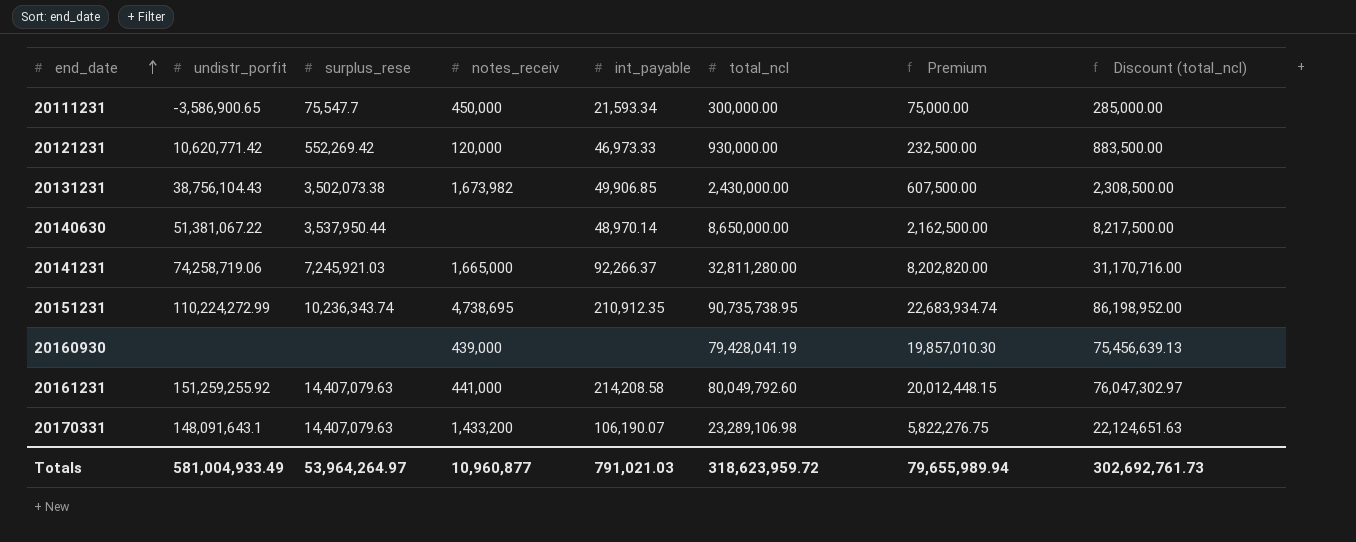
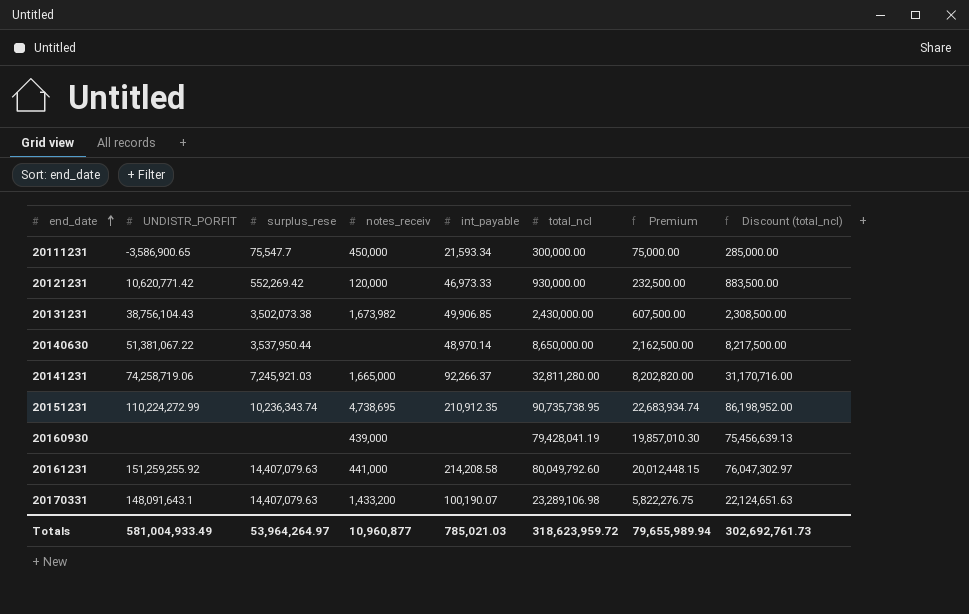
column name: undistr_porfit -> UNDISTR_PORFIT
20170331 | int_payable: 106,190.07 -> 100,190.07
Totals | int_payable: 791,021.03 -> 785,021.03

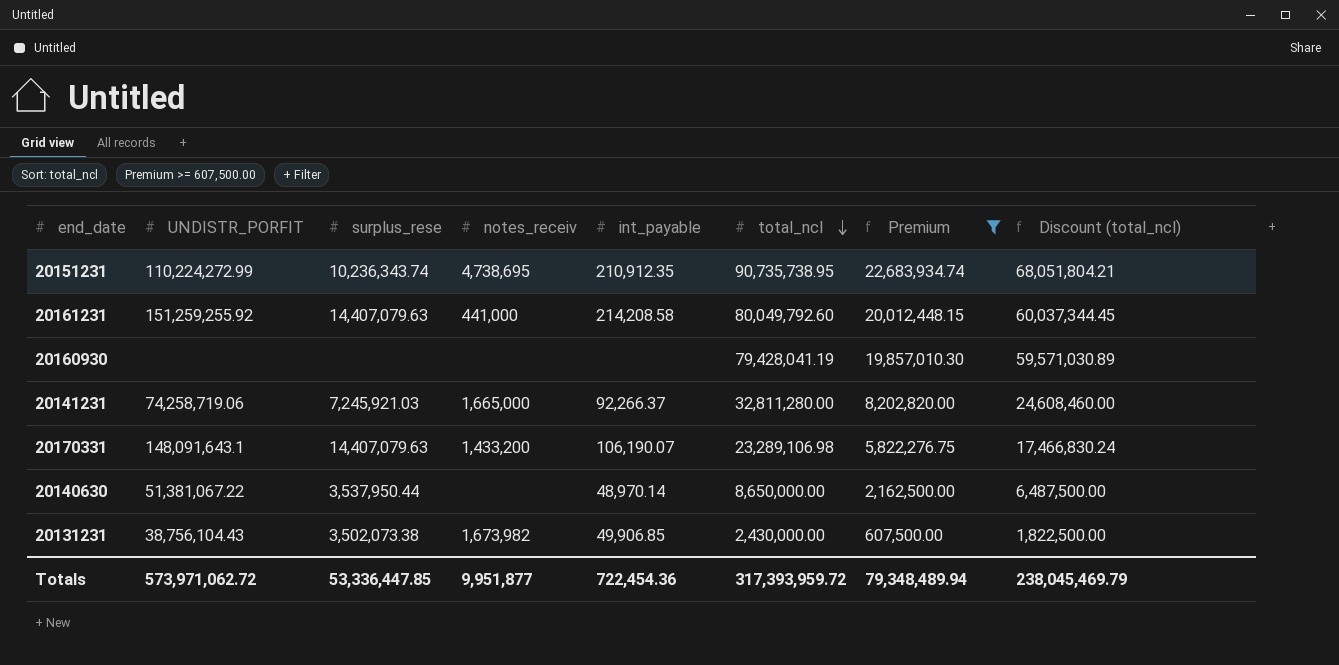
filter: none -> Premium >= 607,500.00
row order: end_date ascending -> total_ncl descending
column Discount (total_ncl) | formula: [total_ncl] * 0.95 -> [total_ncl] * 0.75
20160930 | notes_receiv: 439,000 -> none
20170331 | int_payable: 100,190.07 -> 106,190.07
Totals | UNDISTR_PORFIT: 581,004,933.49 -> 573,971,062.72
Totals | surplus_rese: 53,964,264.97 -> 53,336,447.85
Totals | notes_receiv: 10,960,877 -> 9,951,877
Totals | int_payable: 785,021.03 -> 722,454.36
Totals | total_ncl: 318,623,959.72 -> 317,393,959.72
Totals | Premium: 79,655,989.94 -> 79,348,489.94
Totals | Discount (total_ncl): 302,692,761.73 -> 238,045,469.79

